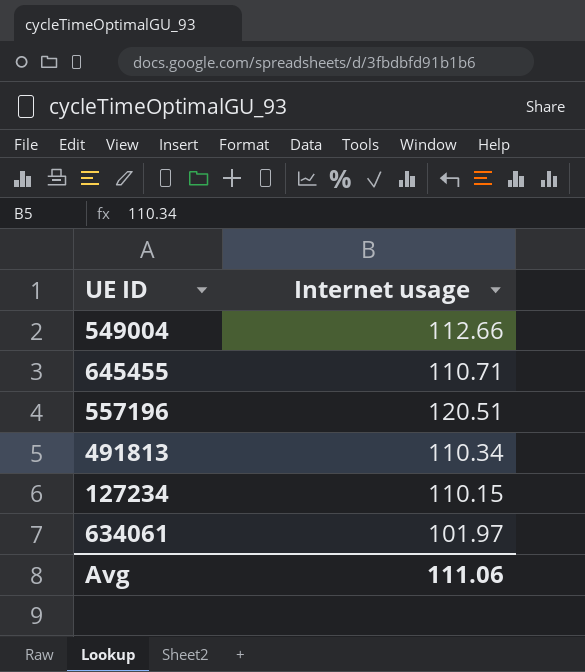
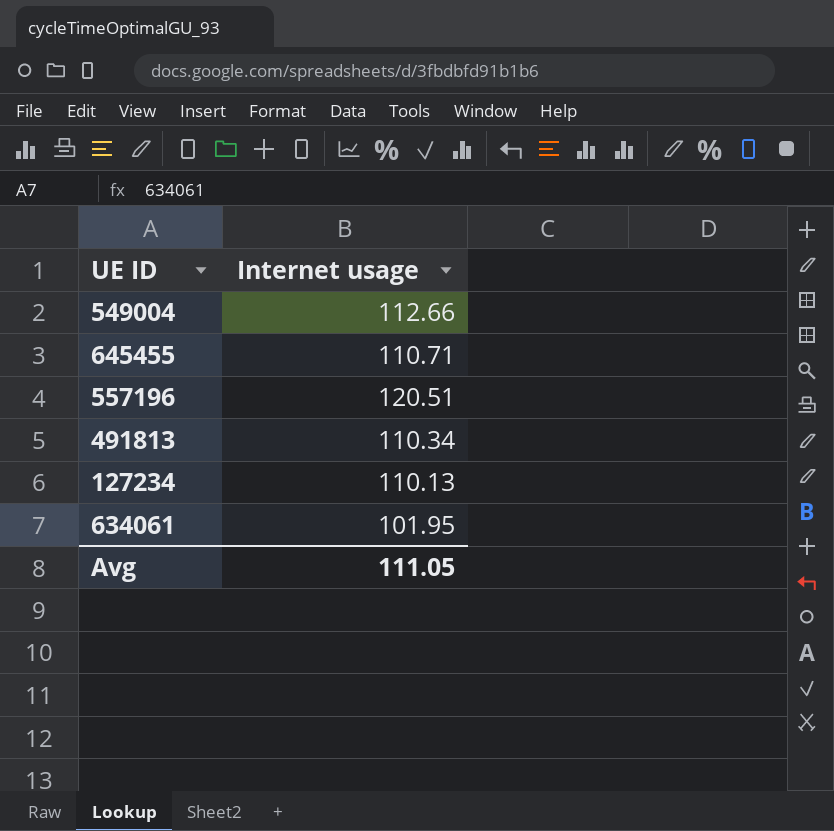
127234 | Internet usage: 110.15 -> 110.13
634061 | Internet usage: 101.97 -> 101.95
Avg | Internet usage: 111.06 -> 111.05

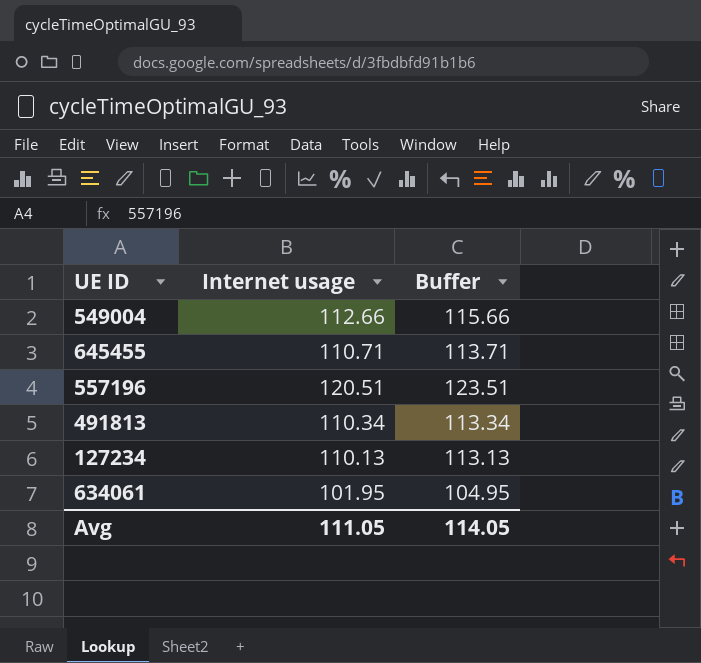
column Buffer | formula: none -> [Internet usage] + 3

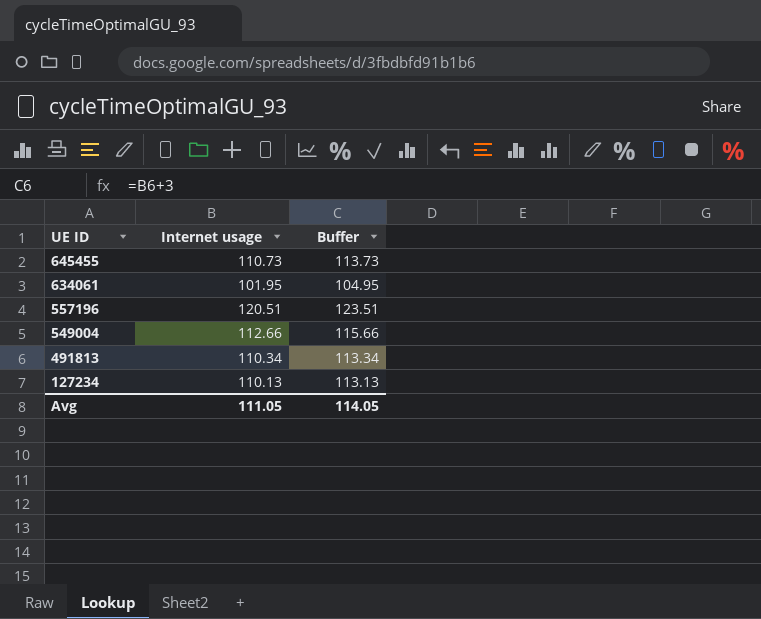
row order: none -> UE ID descending
645455 | Internet usage: 110.71 -> 110.73
645455 | Buffer: 113.71 -> 113.73

